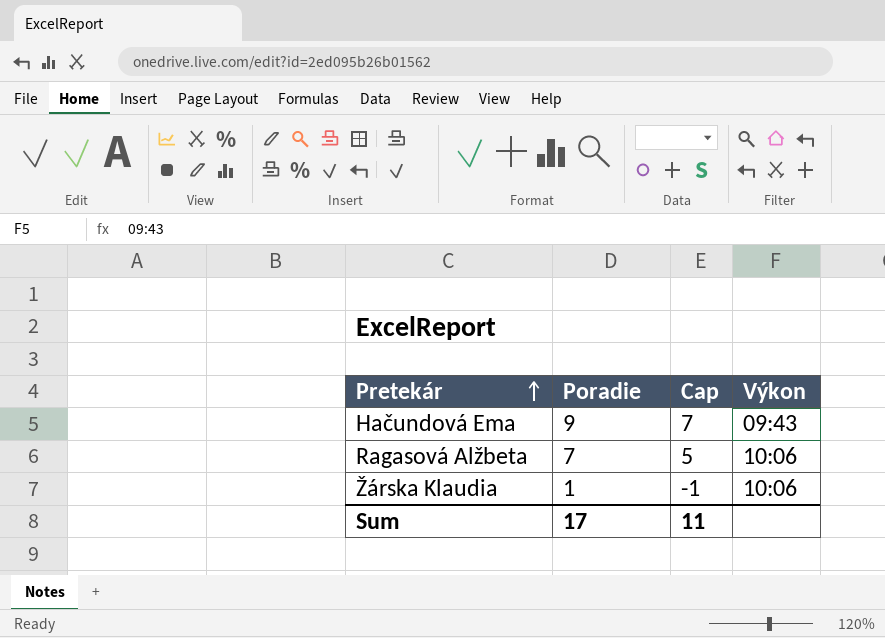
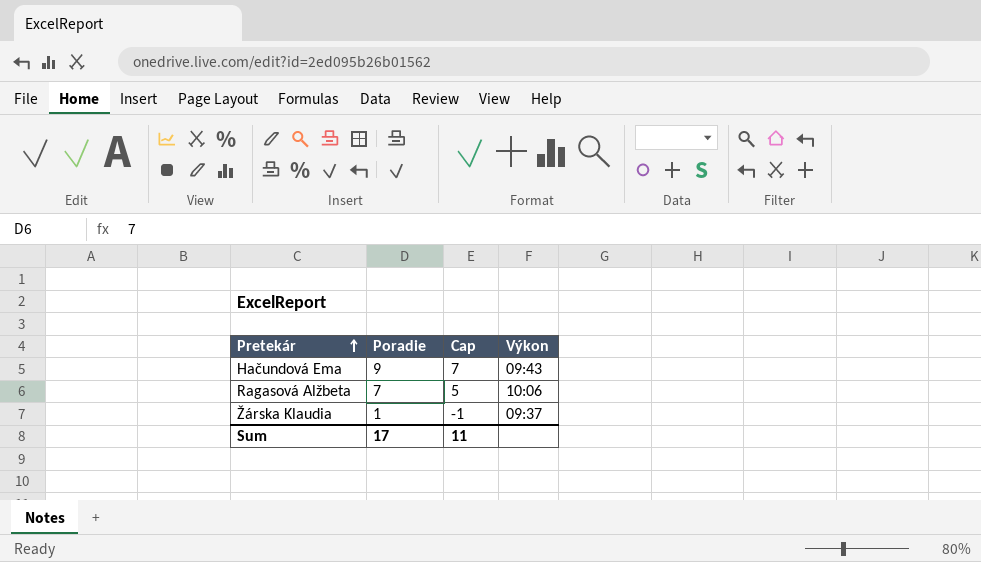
Žárska Klaudia | Výkon: 10:06 -> 09:37

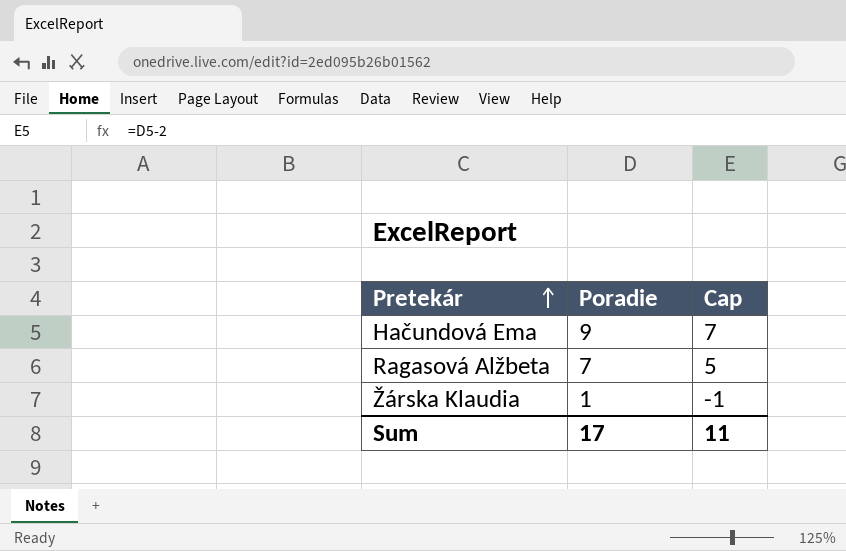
column Výkon | position: 4 -> none

